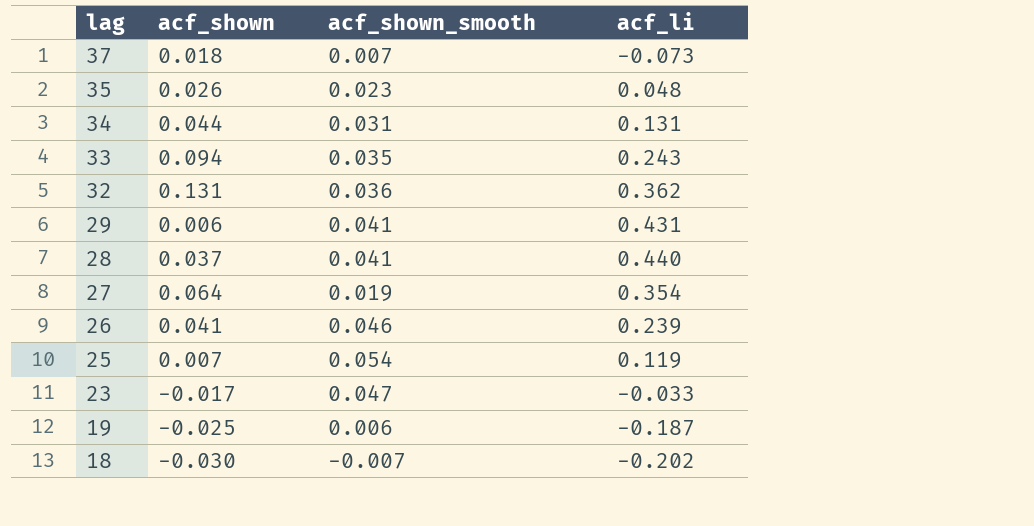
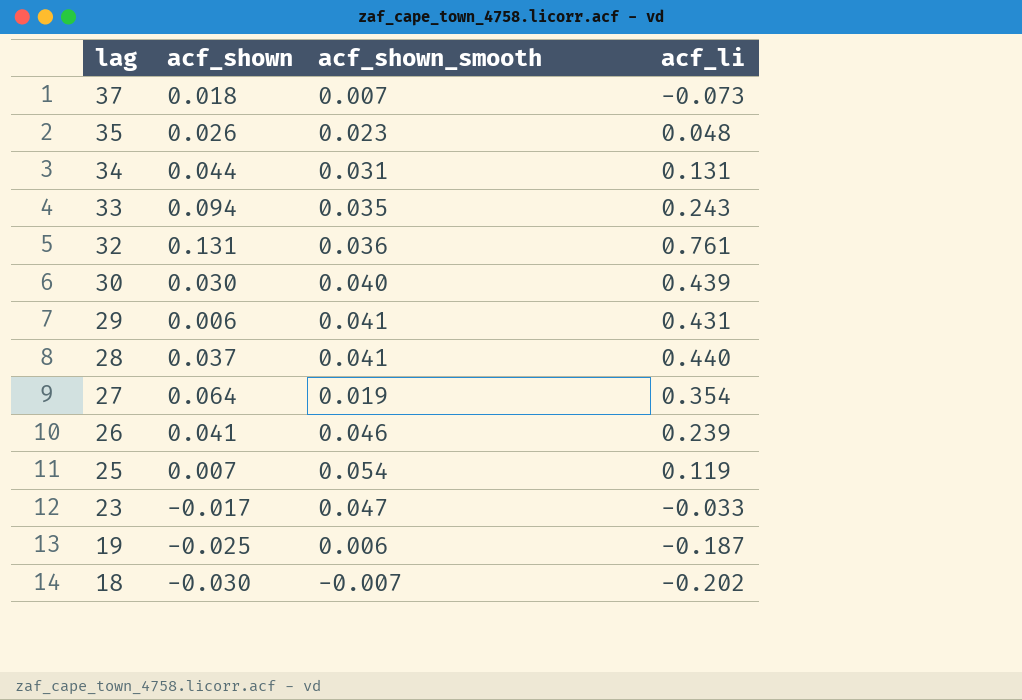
32 | acf_li: 0.362 -> 0.761
row 30: none -> 0.030 | 0.040 | 0.439

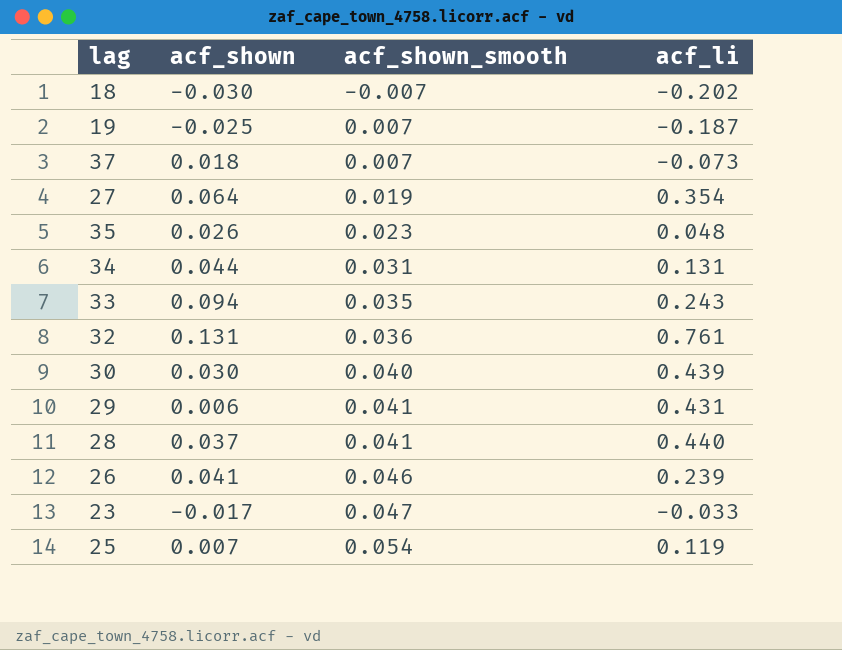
row order: lag descending -> acf_shown_smooth ascending
19 | acf_shown_smooth: 0.006 -> 0.007

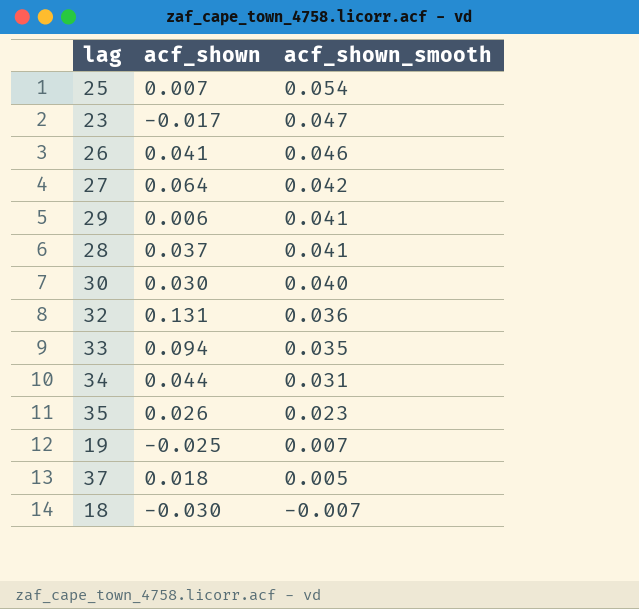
row order: acf_shown_smooth ascending -> acf_shown_smooth descending
column acf_li | position: 4 -> none
27 | acf_shown_smooth: 0.019 -> 0.042
37 | acf_shown_smooth: 0.007 -> 0.005

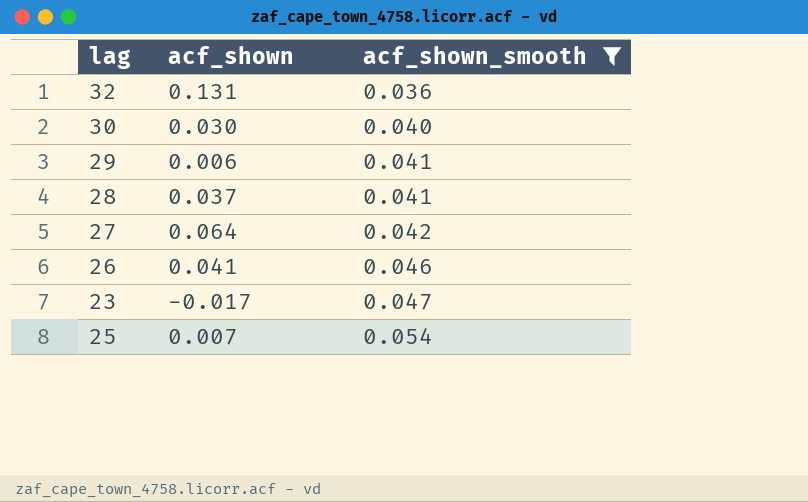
filter: none -> acf_shown_smooth >= 0.036
row order: acf_shown_smooth descending -> acf_shown_smooth ascending

